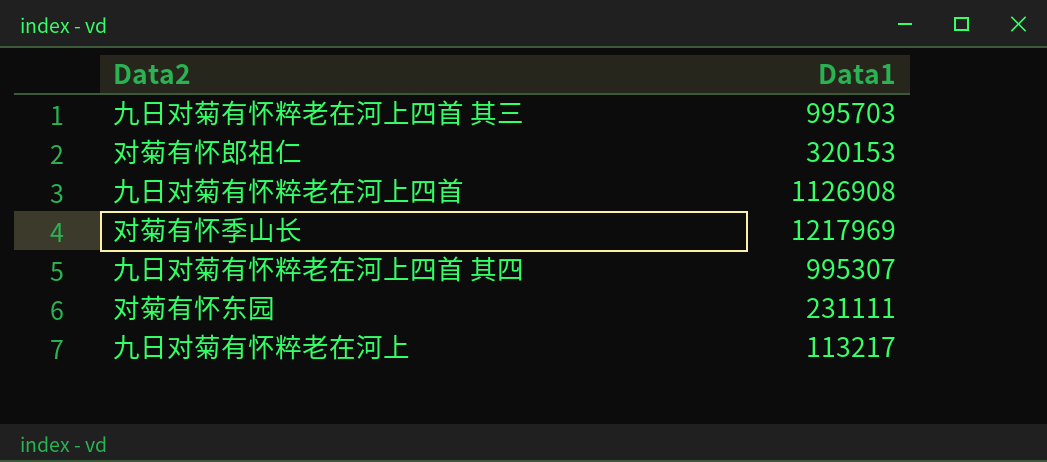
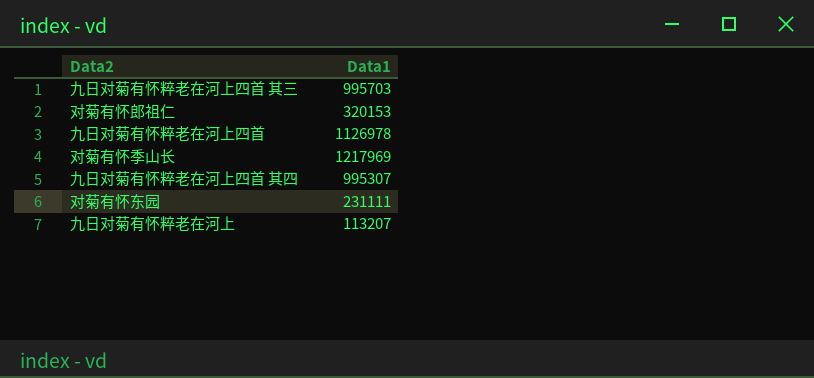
九日对菊有怀粹老在河上四首 | Data1: 1126908 -> 1126978
九日对菊有怀粹老在河上 | Data1: 113217 -> 113207

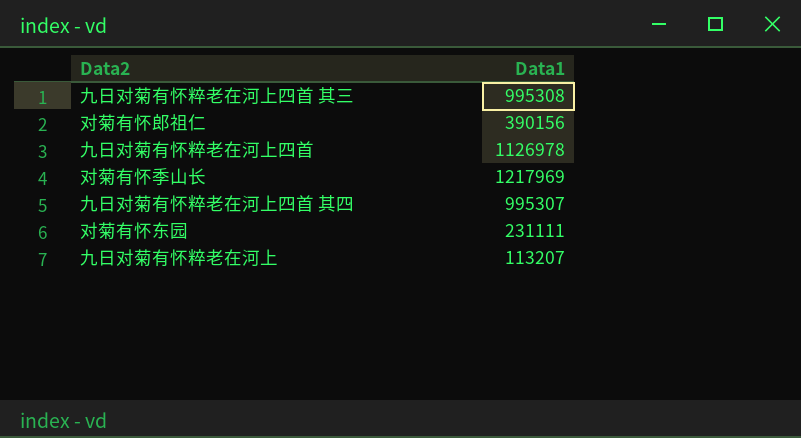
九日对菊有怀粹老在河上四首 其三 | Data1: 995703 -> 995308
对菊有怀郎祖仁 | Data1: 320153 -> 390156

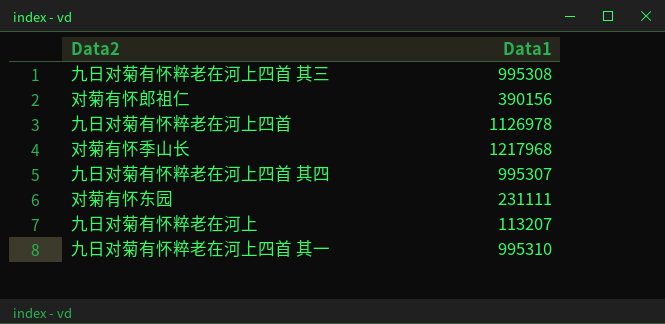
对菊有怀季山长 | Data1: 1217969 -> 1217968
row 九日对菊有怀粹老在河上四首 其一: none -> 995310

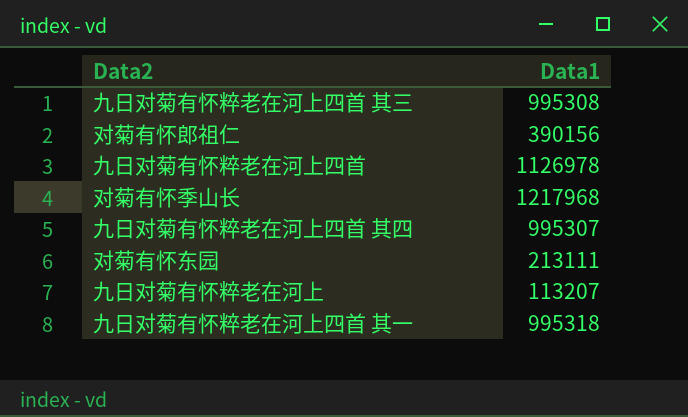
对菊有怀东园 | Data1: 231111 -> 213111
九日对菊有怀粹老在河上四首 其一 | Data1: 995310 -> 995318

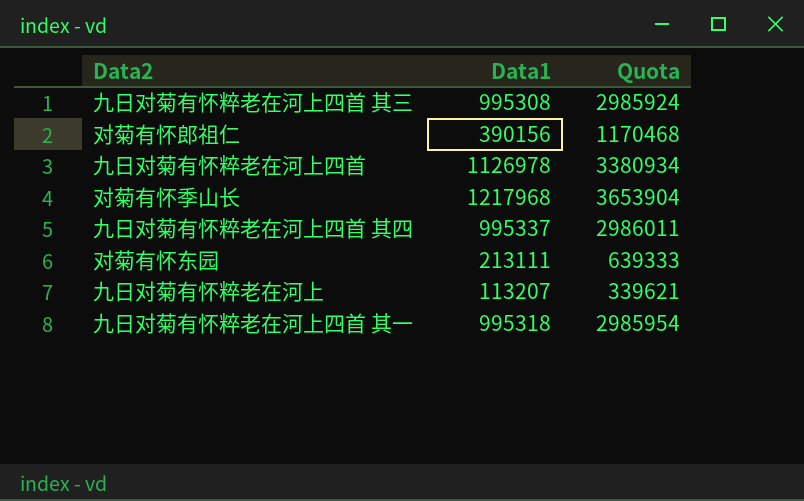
column Quota | formula: none -> [Data1] * 3
九日对菊有怀粹老在河上四首 其四 | Data1: 995307 -> 995337

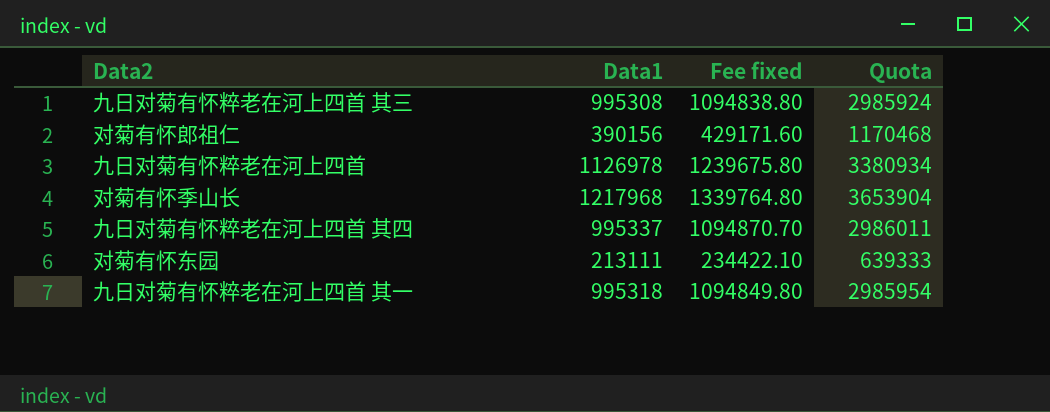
column Fee fixed | formula: none -> [Data1] * 1.1
row 九日对菊有怀粹老在河上: 113207 | 339621 -> none

